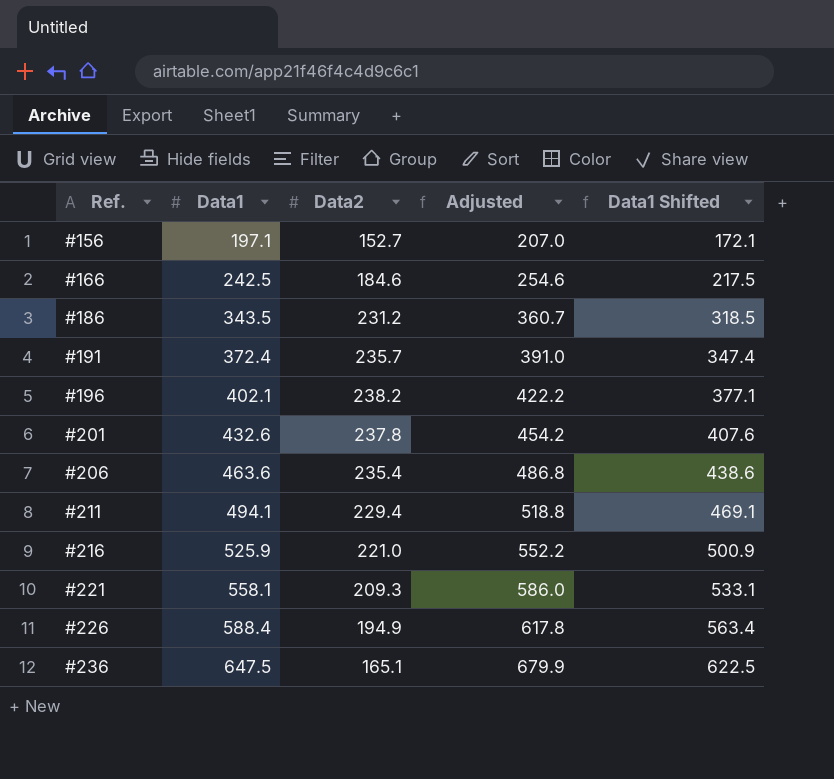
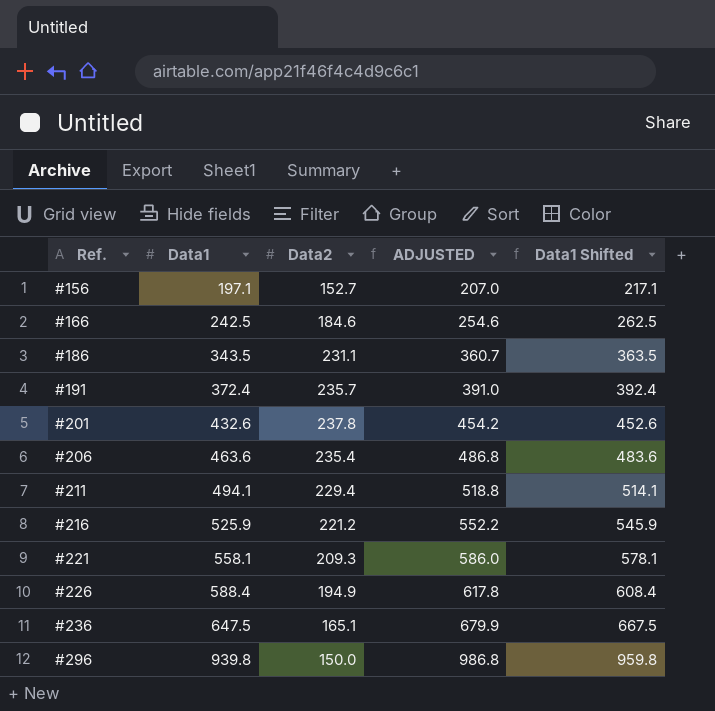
column name: Adjusted -> ADJUSTED
column Data1 Shifted | formula: [Data1] - 25 -> [Data1] + 20
row #196: 402.1 | 238.2 | 422.2 | 377.1 -> none
#186 | Data2: 231.2 -> 231.1
#216 | Data2: 221.0 -> 221.2
row #296: none -> 939.8 | 150.0 | 986.8 | 959.8

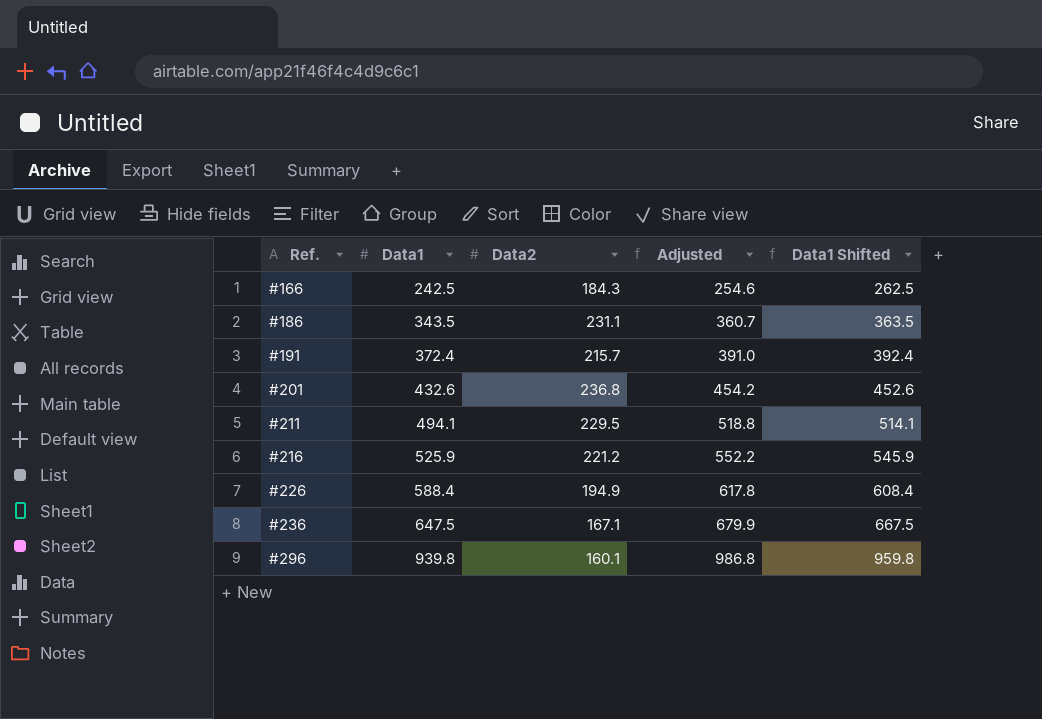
column name: ADJUSTED -> Adjusted
row #156: 197.1 | 152.7 | 207.0 | 217.1 -> none
row #206: 463.6 | 235.4 | 486.8 | 483.6 -> none
row #221: 558.1 | 209.3 | 586.0 | 578.1 -> none
#166 | Data2: 184.6 -> 184.3
#191 | Data2: 235.7 -> 215.7
#201 | Data2: 237.8 -> 236.8
#211 | Data2: 229.4 -> 229.5
#236 | Data2: 165.1 -> 167.1
#296 | Data2: 150.0 -> 160.1

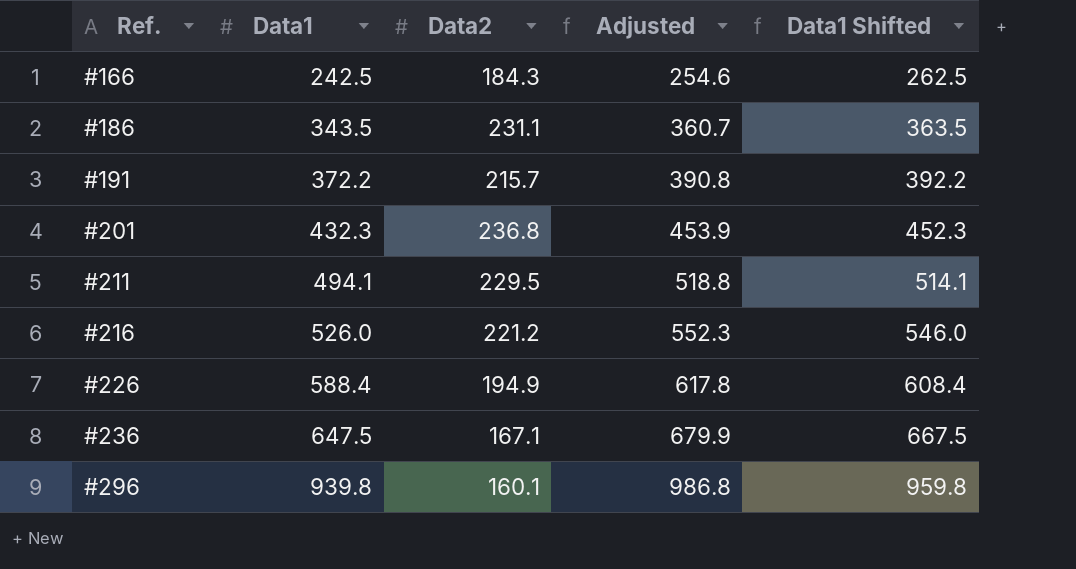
#191 | Data1: 372.4 -> 372.2
#191 | Adjusted: 391.0 -> 390.8
#191 | Data1 Shifted: 392.4 -> 392.2
#201 | Data1: 432.6 -> 432.3
#201 | Adjusted: 454.2 -> 453.9
#201 | Data1 Shifted: 452.6 -> 452.3
#216 | Data1: 525.9 -> 526.0
#216 | Adjusted: 552.2 -> 552.3
#216 | Data1 Shifted: 545.9 -> 546.0

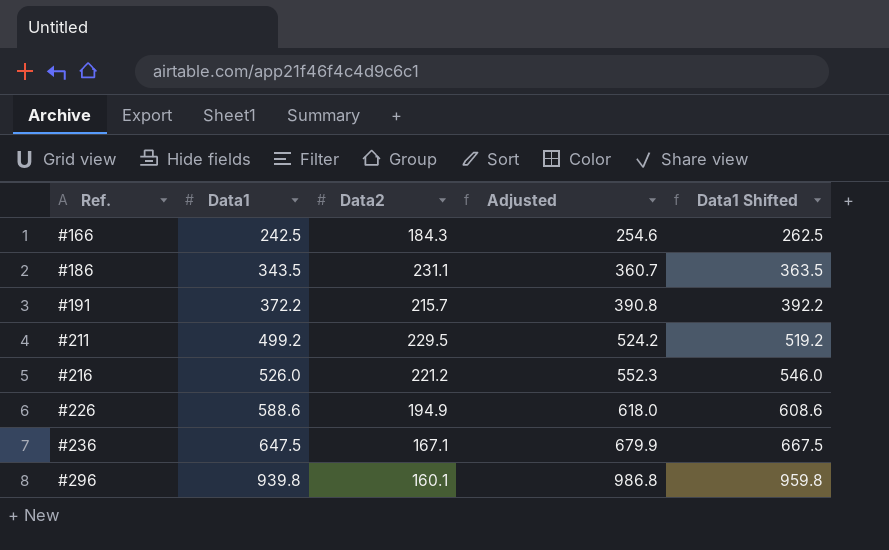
row #201: 432.3 | 236.8 | 453.9 | 452.3 -> none
#211 | Data1: 494.1 -> 499.2
#211 | Adjusted: 518.8 -> 524.2
#211 | Data1 Shifted: 514.1 -> 519.2
#226 | Data1: 588.4 -> 588.6
#226 | Adjusted: 617.8 -> 618.0
#226 | Data1 Shifted: 608.4 -> 608.6

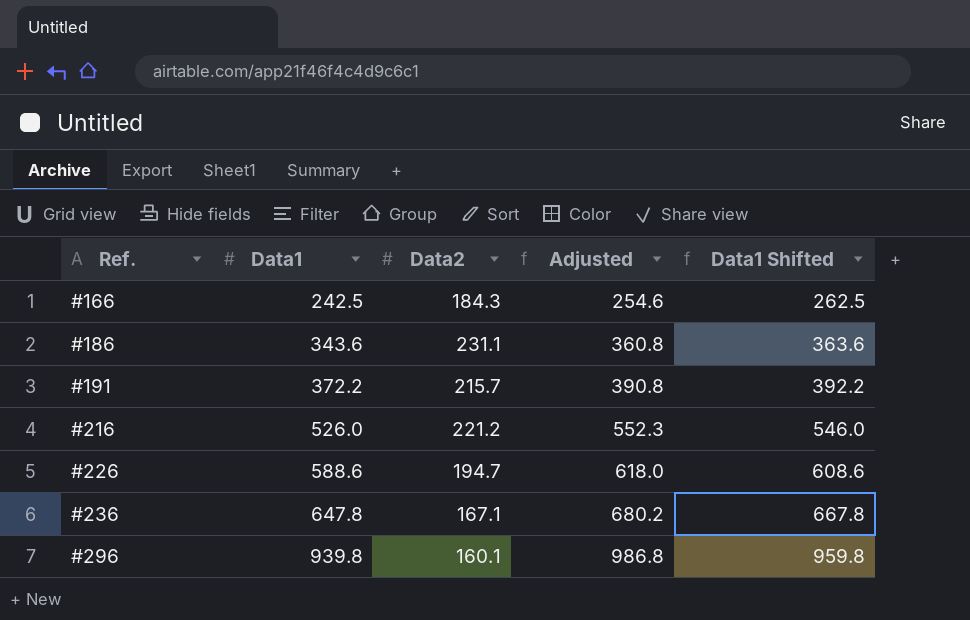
row #211: 499.2 | 229.5 | 524.2 | 519.2 -> none
#186 | Data1: 343.5 -> 343.6
#186 | Adjusted: 360.7 -> 360.8
#186 | Data1 Shifted: 363.5 -> 363.6
#226 | Data2: 194.9 -> 194.7
#236 | Data1: 647.5 -> 647.8
#236 | Adjusted: 679.9 -> 680.2
#236 | Data1 Shifted: 667.5 -> 667.8

